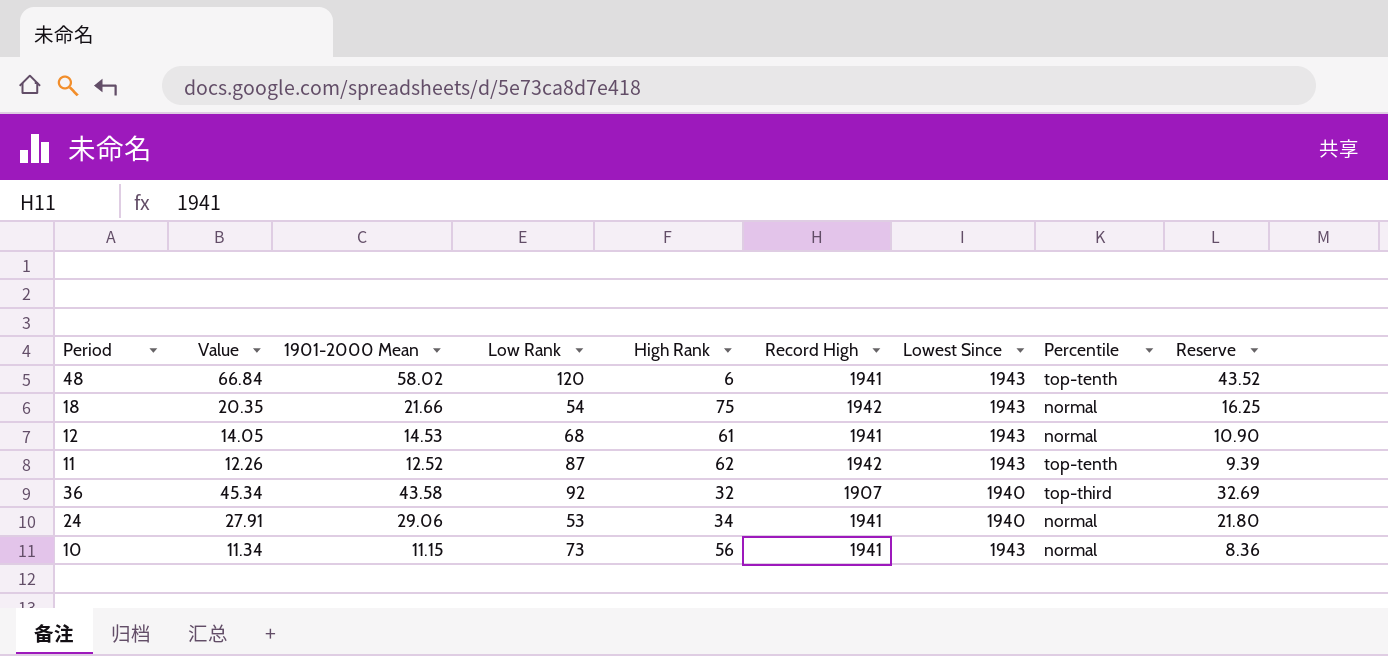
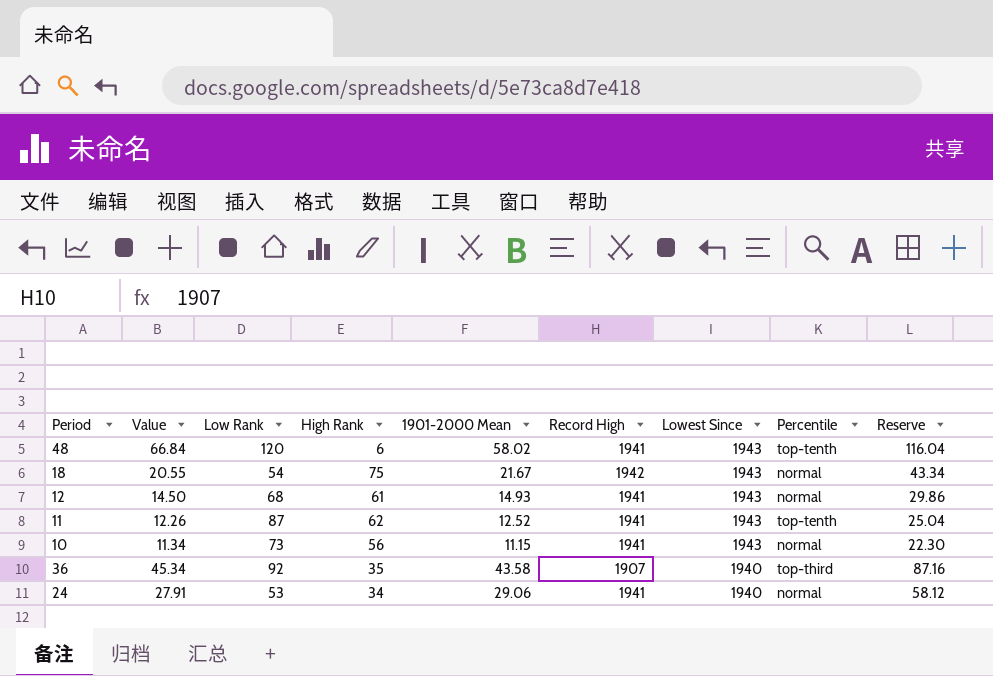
row order: none -> Lowest Since descending
column 1901-2000 Mean | position: 3 -> 5
column Reserve | formula: [1901-2000 Mean] * 0.75 -> [1901-2000 Mean] * 2
18 | Value: 20.35 -> 20.55
18 | 1901-2000 Mean: 21.66 -> 21.67
12 | Value: 14.05 -> 14.50
12 | 1901-2000 Mean: 14.53 -> 14.93
11 | Record High: 1942 -> 1941
36 | High Rank: 32 -> 35

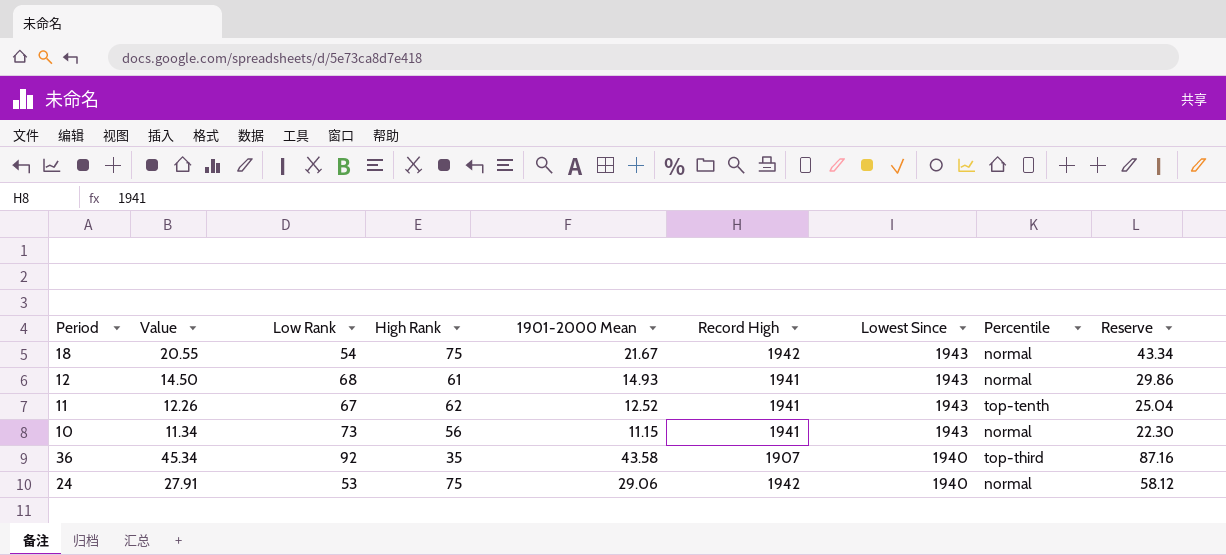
row 48: 66.84 | 120 | 6 | 58.02 | 1941 | 1943 | top-tenth | 116.04 -> none
11 | Low Rank: 87 -> 67
24 | High Rank: 34 -> 75
24 | Record High: 1941 -> 1942

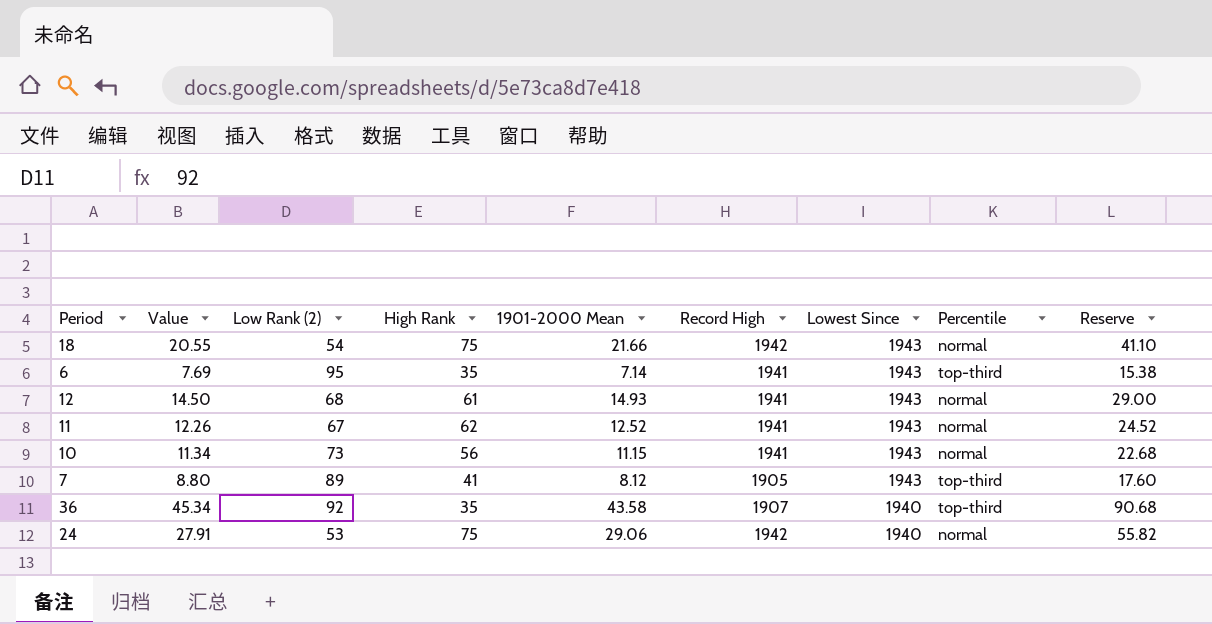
column name: Low Rank -> Low Rank (2)
column Reserve | formula: [1901-2000 Mean] * 2 -> [Value] * 2
18 | 1901-2000 Mean: 21.67 -> 21.66
row 6: none -> 7.69 | 95 | 35 | 7.14 | 1941 | 1943 | top-third | 15.38
11 | Percentile: top-tenth -> normal
row 7: none -> 8.80 | 89 | 41 | 8.12 | 1905 | 1943 | top-third | 17.60

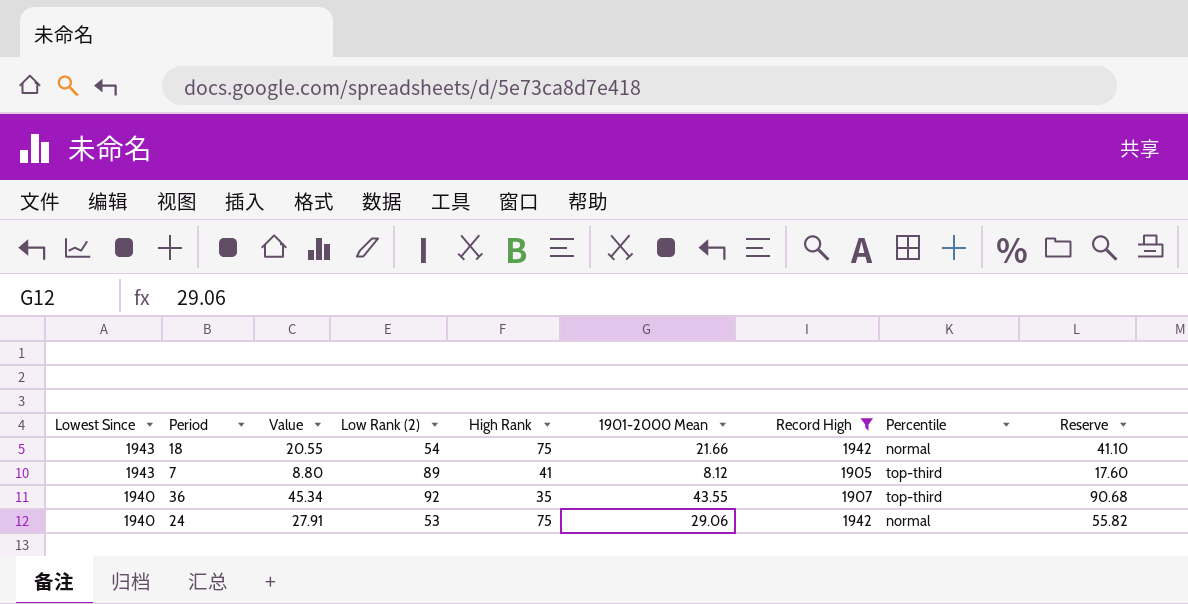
filter: none -> Record High != 1941
column Lowest Since | position: 7 -> 1
36 | 1901-2000 Mean: 43.58 -> 43.55

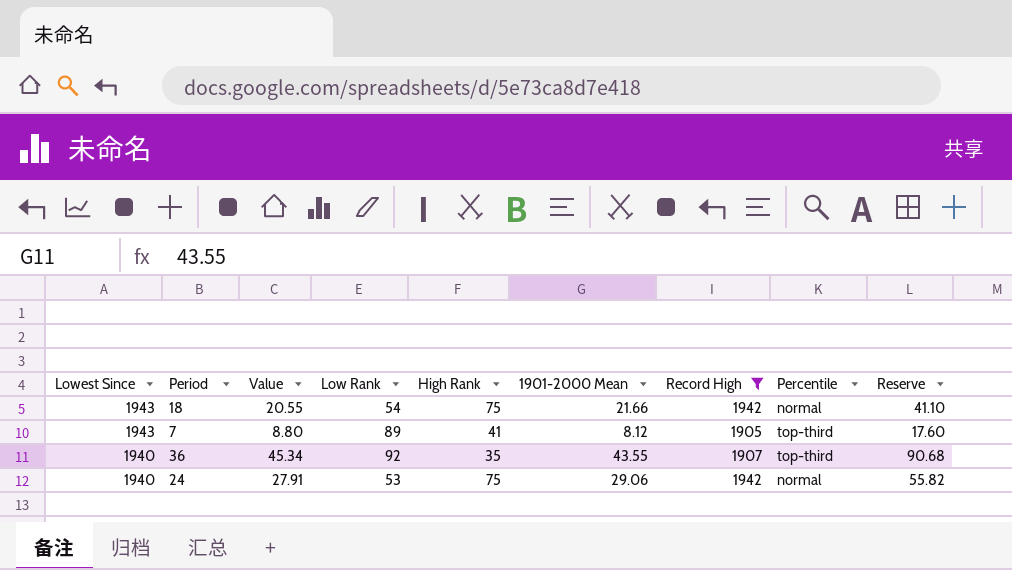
column name: Low Rank (2) -> Low Rank

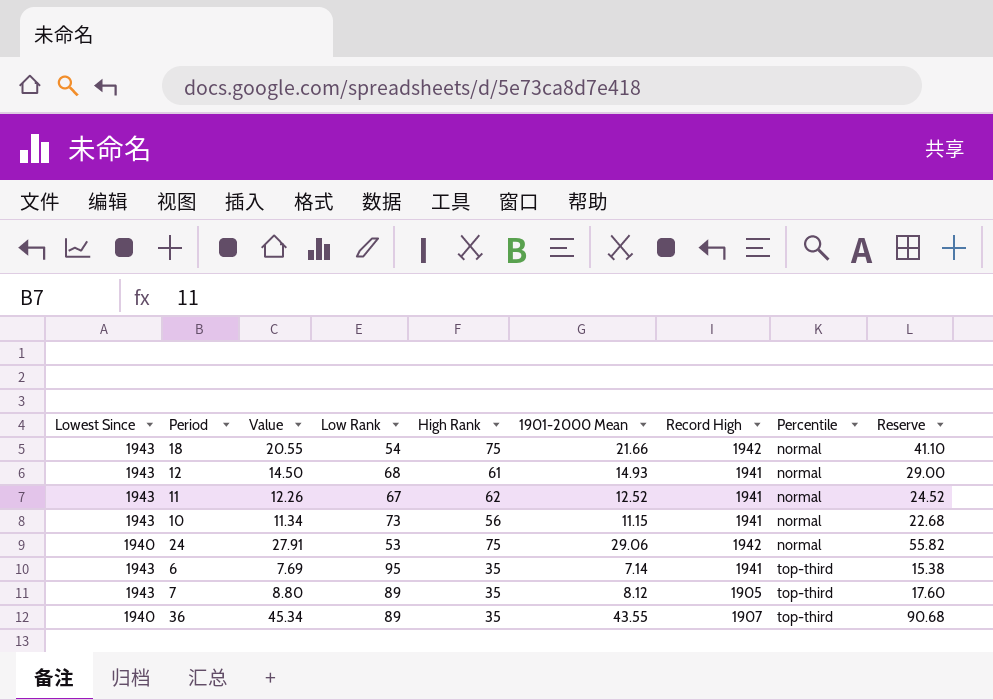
filter: Record High != 1941 -> none
row order: Lowest Since descending -> Percentile ascending
7 | High Rank: 41 -> 35
36 | Low Rank: 92 -> 89

